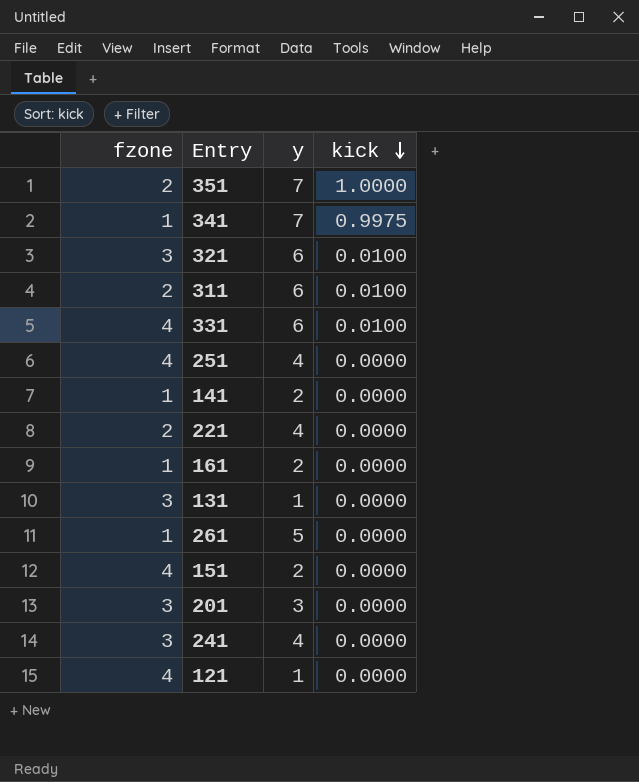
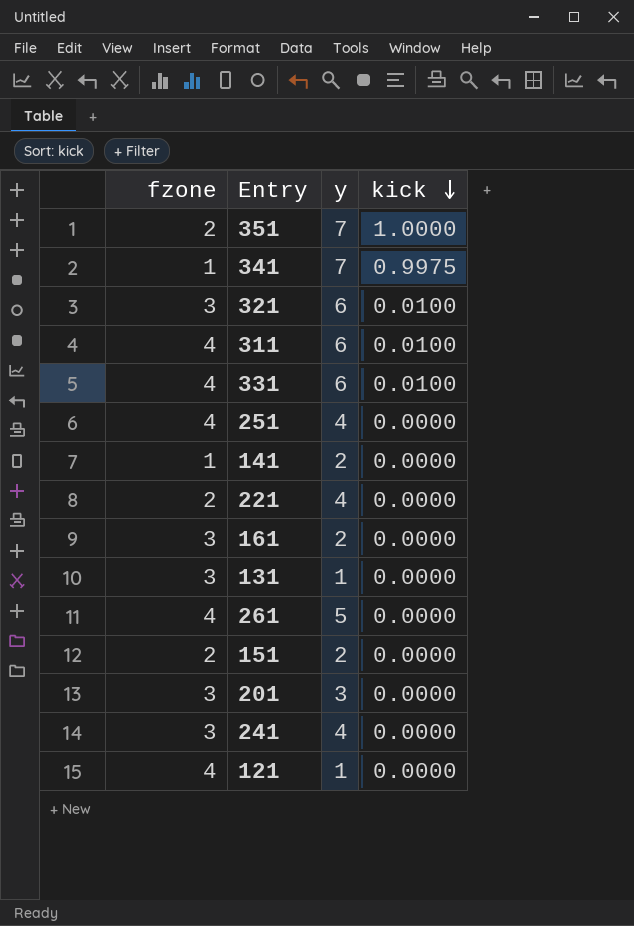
311 | fzone: 2 -> 4
161 | fzone: 1 -> 3
261 | fzone: 1 -> 4
151 | fzone: 4 -> 2

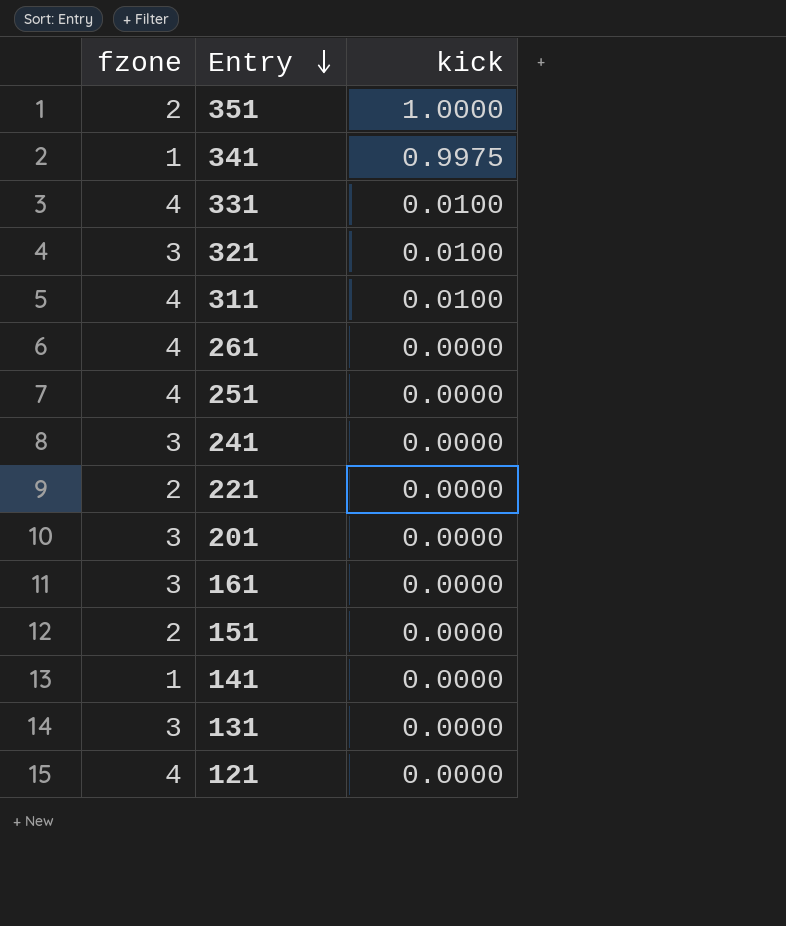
row order: kick descending -> Entry descending
column y | position: 3 -> none

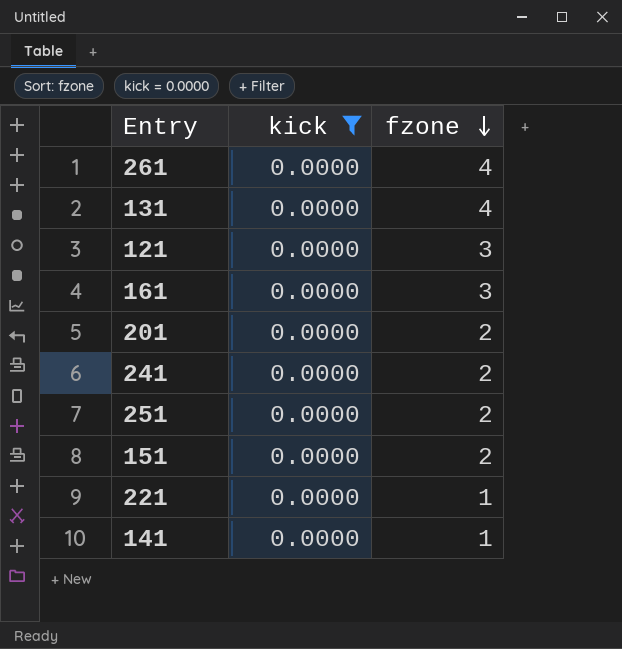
filter: none -> kick = 0.0000
row order: Entry descending -> fzone descending
column fzone | position: 1 -> 3
131 | fzone: 3 -> 4
121 | fzone: 4 -> 3
201 | fzone: 3 -> 2
241 | fzone: 3 -> 2
251 | fzone: 4 -> 2
221 | fzone: 2 -> 1

